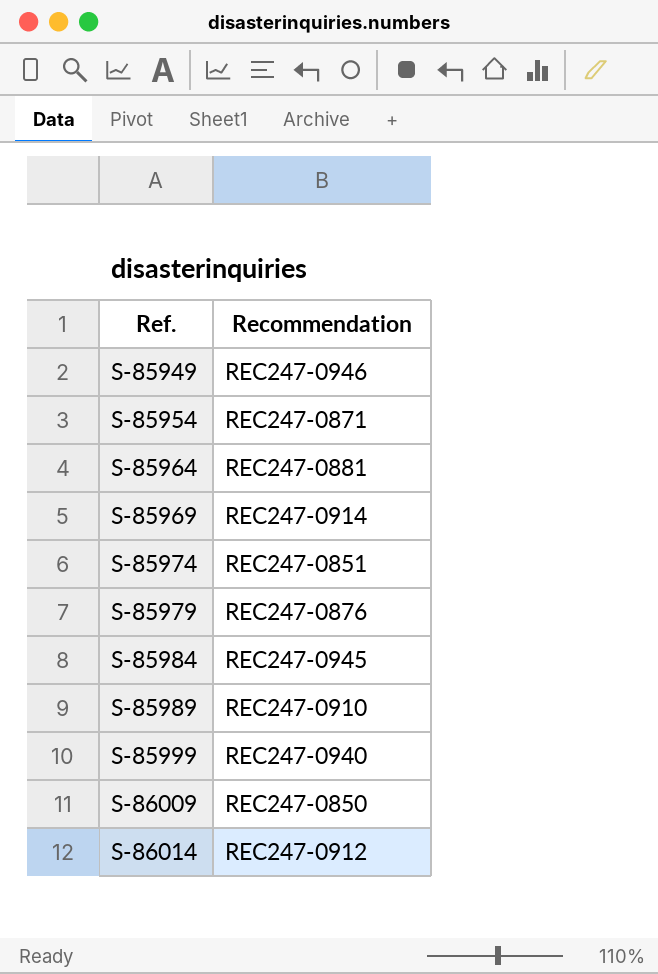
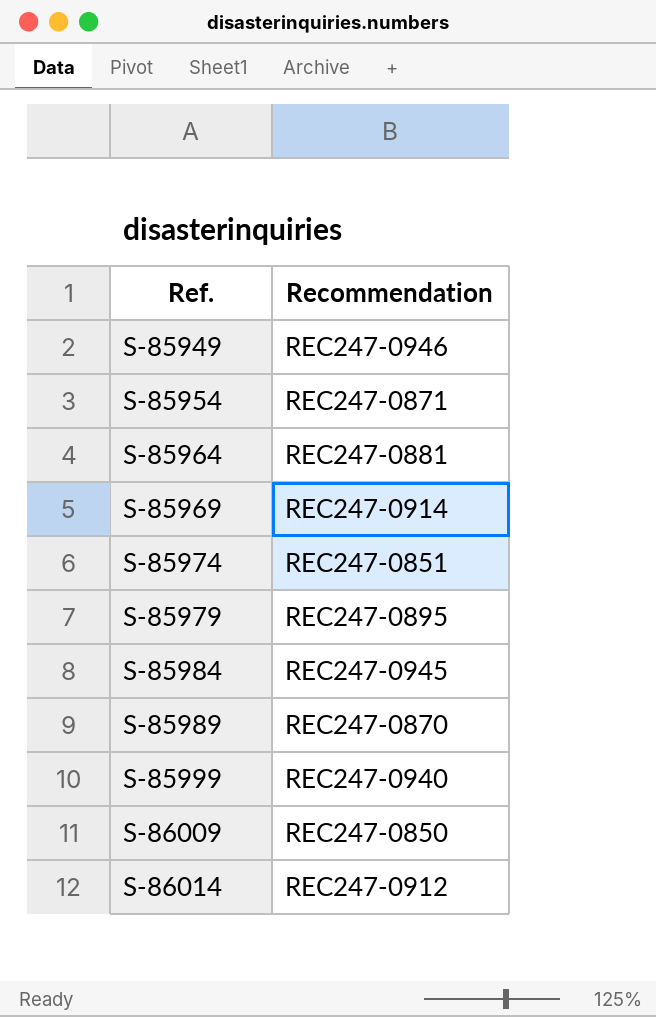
S-85979 | Recommendation: REC247-0876 -> REC247-0895
S-85989 | Recommendation: REC247-0910 -> REC247-0870

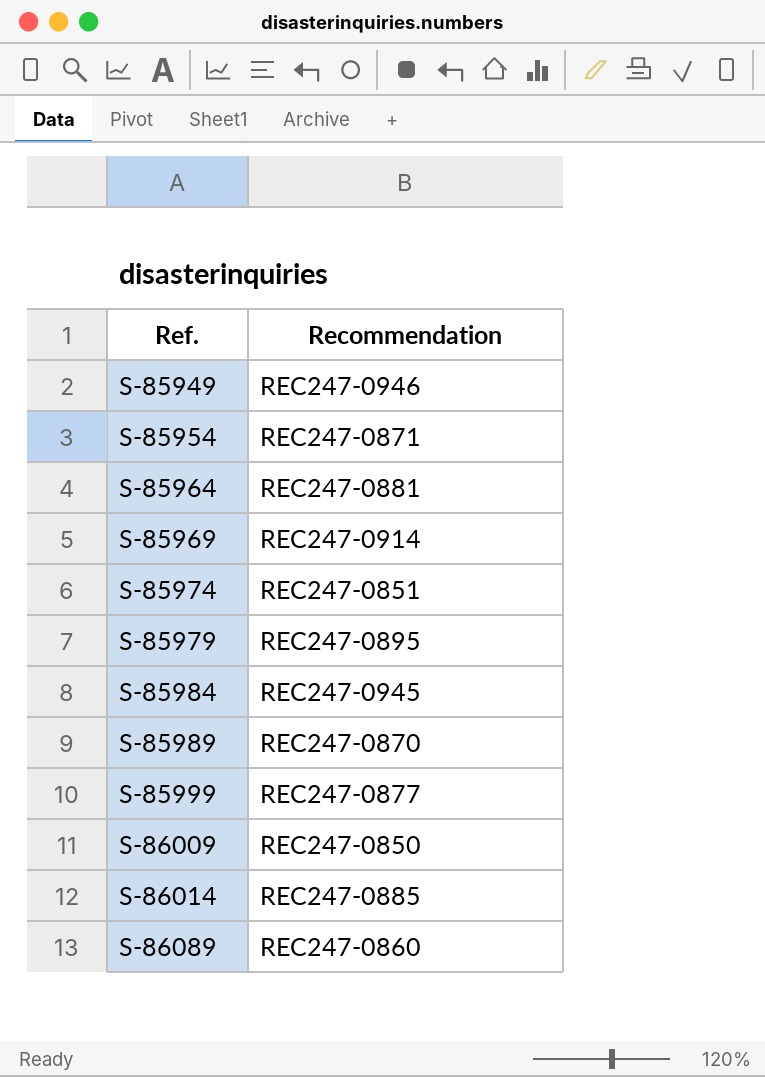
S-85999 | Recommendation: REC247-0940 -> REC247-0877
S-86014 | Recommendation: REC247-0912 -> REC247-0885
row S-86089: none -> REC247-0860

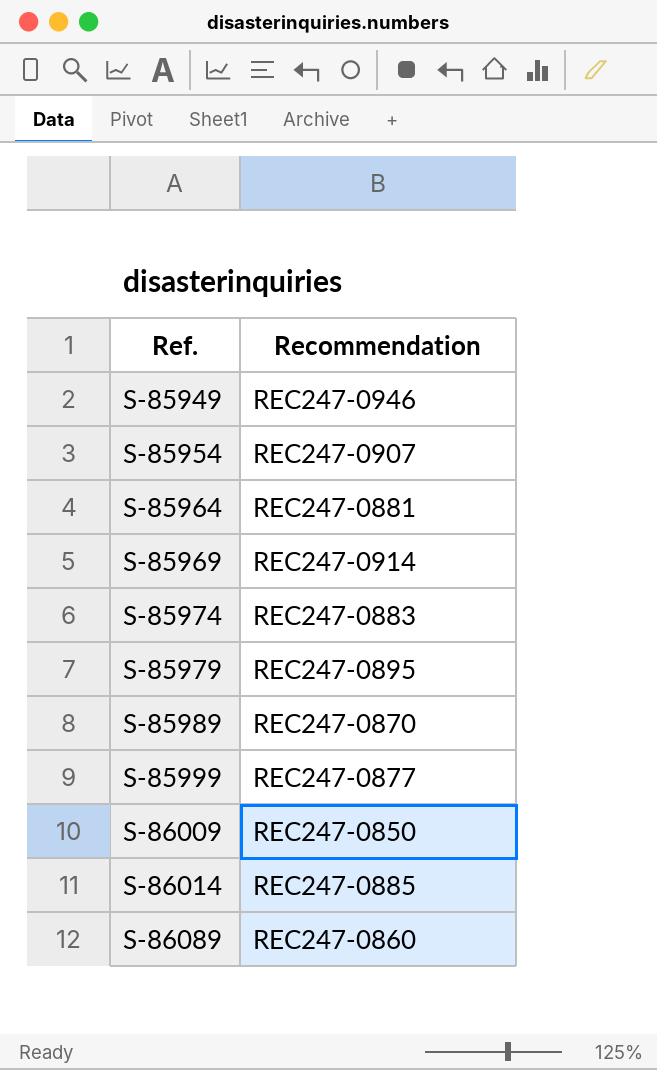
row S-85984: REC247-0945 -> none
S-85954 | Recommendation: REC247-0871 -> REC247-0907
S-85974 | Recommendation: REC247-0851 -> REC247-0883

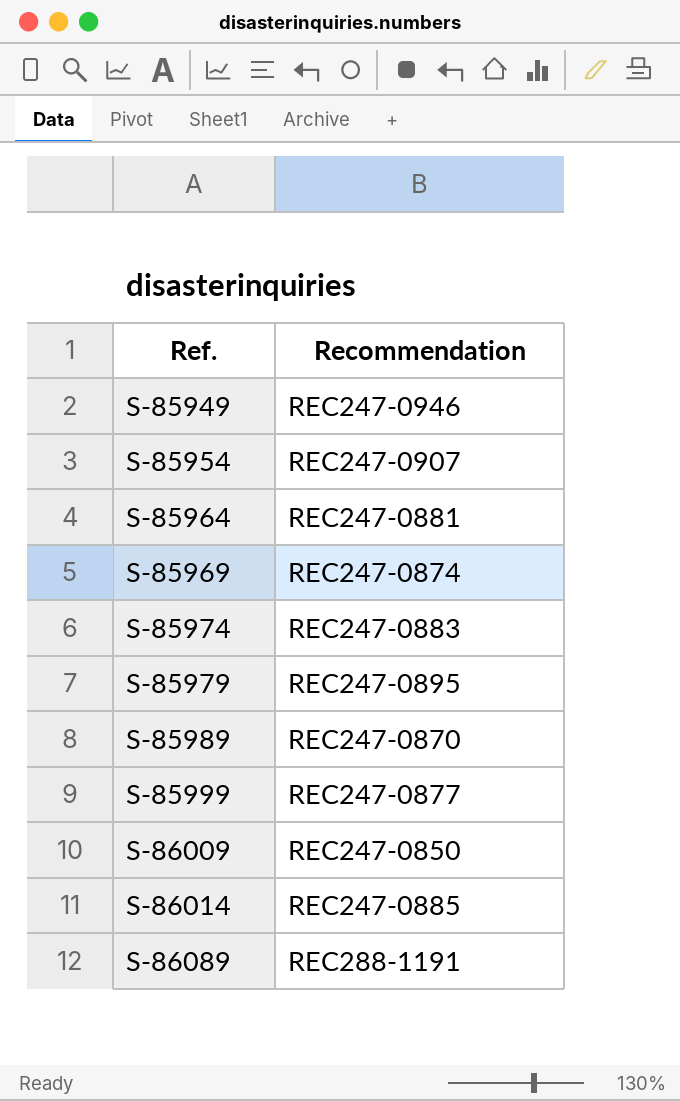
S-85969 | Recommendation: REC247-0914 -> REC247-0874
S-86089 | Recommendation: REC247-0860 -> REC288-1191

